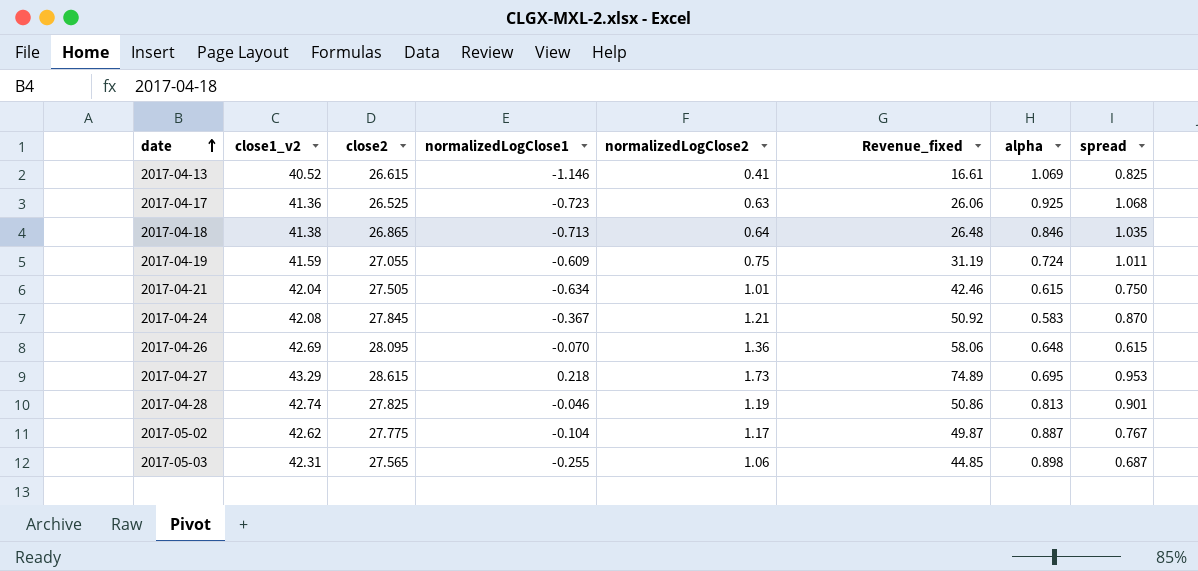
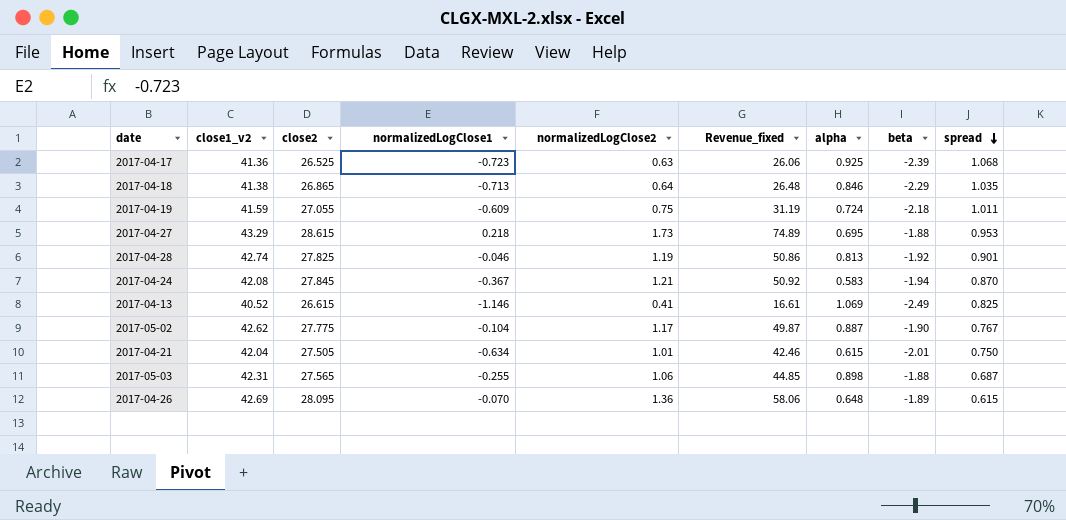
row order: date ascending -> spread descending
column beta | position: none -> 8

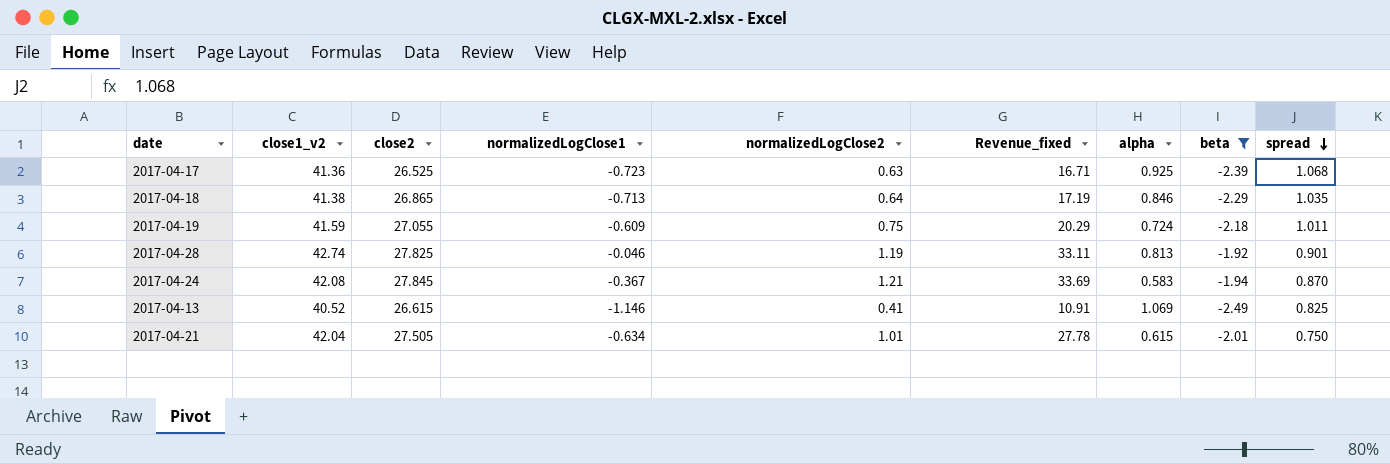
filter: none -> beta <= -1.92
column Revenue_fixed | formula: [close1_v2] * [normalizedLogClose2] -> [close2] * [normalizedLogClose2]

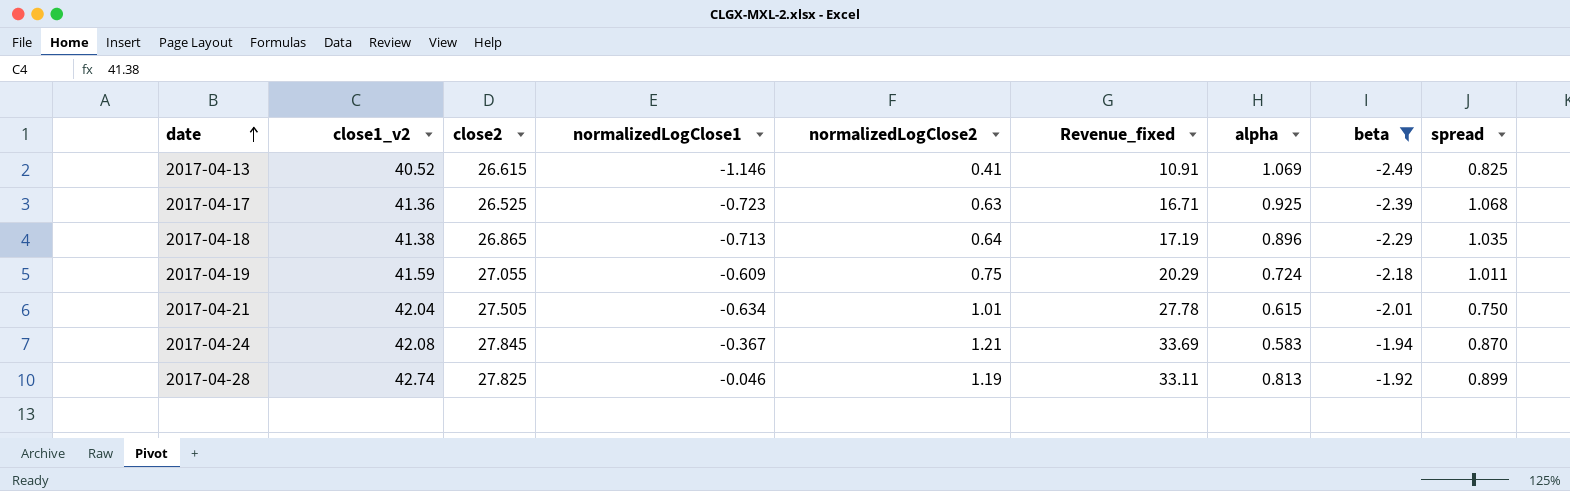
row order: spread descending -> date ascending
2017-04-18 | alpha: 0.846 -> 0.896
2017-04-28 | spread: 0.901 -> 0.899

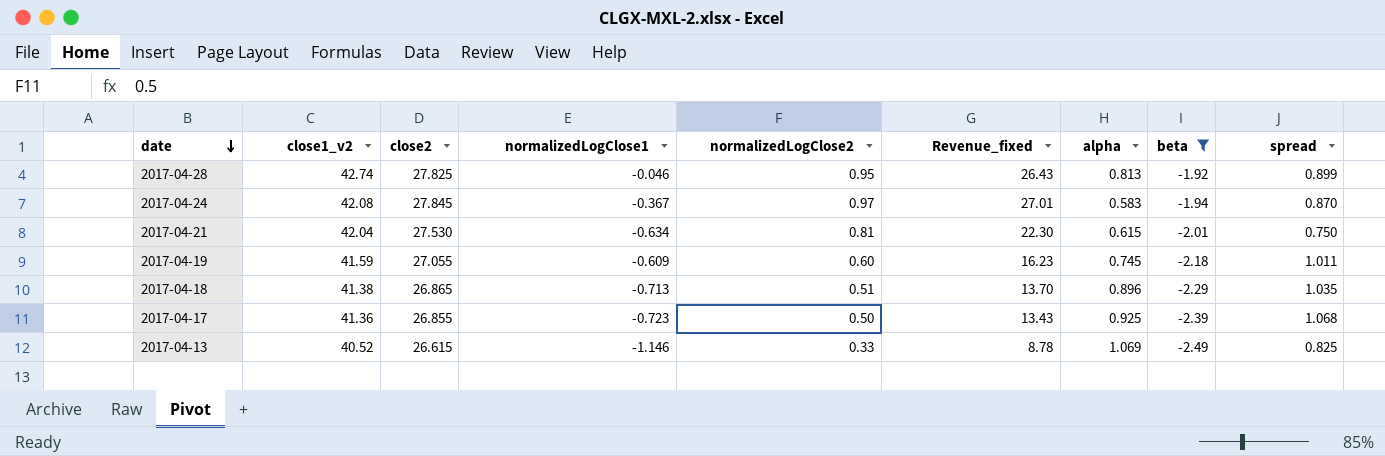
row order: date ascending -> date descending
2017-04-28 | normalizedLogClose2: 1.19 -> 0.95
2017-04-28 | Revenue_fixed: 33.11 -> 26.43
2017-04-24 | normalizedLogClose2: 1.21 -> 0.97
2017-04-24 | Revenue_fixed: 33.69 -> 27.01
2017-04-21 | close2: 27.505 -> 27.530
2017-04-21 | normalizedLogClose2: 1.01 -> 0.81
2017-04-21 | Revenue_fixed: 27.78 -> 22.30
2017-04-19 | normalizedLogClose2: 0.75 -> 0.60
2017-04-19 | Revenue_fixed: 20.29 -> 16.23
2017-04-19 | alpha: 0.724 -> 0.745
2017-04-18 | normalizedLogClose2: 0.64 -> 0.51
2017-04-18 | Revenue_fixed: 17.19 -> 13.70
2017-04-17 | close2: 26.525 -> 26.855
2017-04-17 | normalizedLogClose2: 0.63 -> 0.50
2017-04-17 | Revenue_fixed: 16.71 -> 13.43
2017-04-13 | normalizedLogClose2: 0.41 -> 0.33
2017-04-13 | Revenue_fixed: 10.91 -> 8.78

